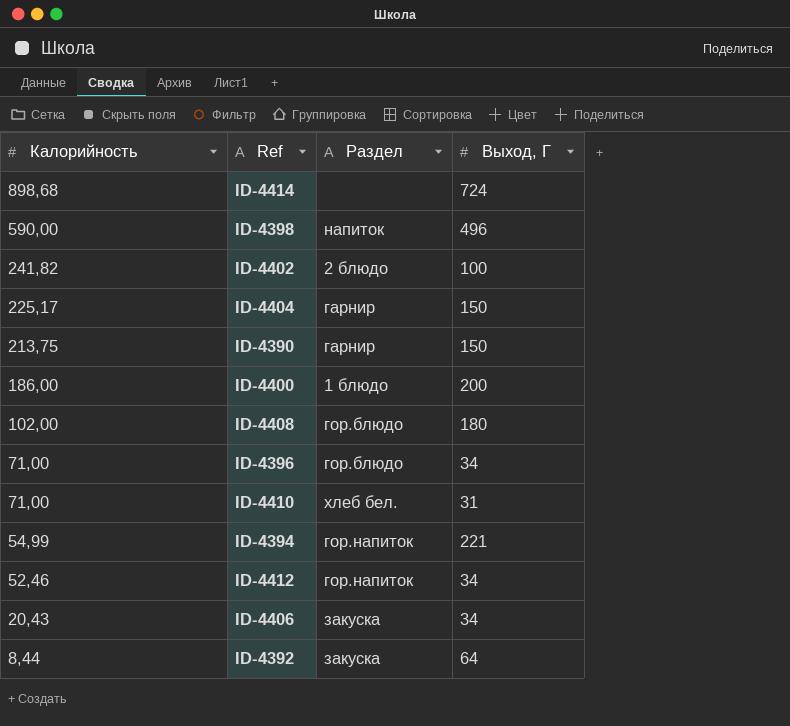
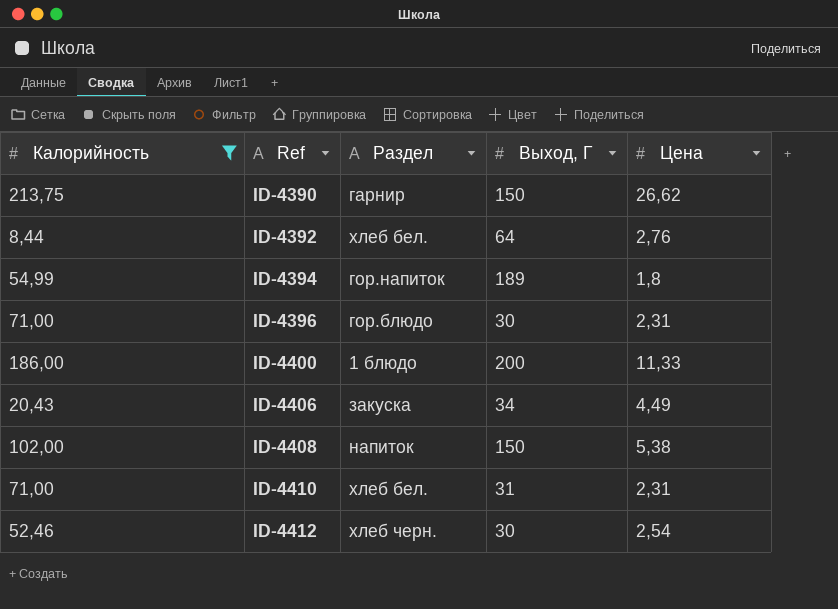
filter: none -> Калорийность <= 213,75
row order: Калорийность descending -> Ref ascending
column Цена | position: none -> 5
ID-4392 | Раздел: закуска -> хлеб бел.
ID-4394 | Выход, Г: 221 -> 189
ID-4396 | Выход, Г: 34 -> 30
ID-4408 | Раздел: гор.блюдо -> напиток
ID-4408 | Выход, Г: 180 -> 150
ID-4412 | Раздел: гор.напиток -> хлеб черн.
ID-4412 | Выход, Г: 34 -> 30

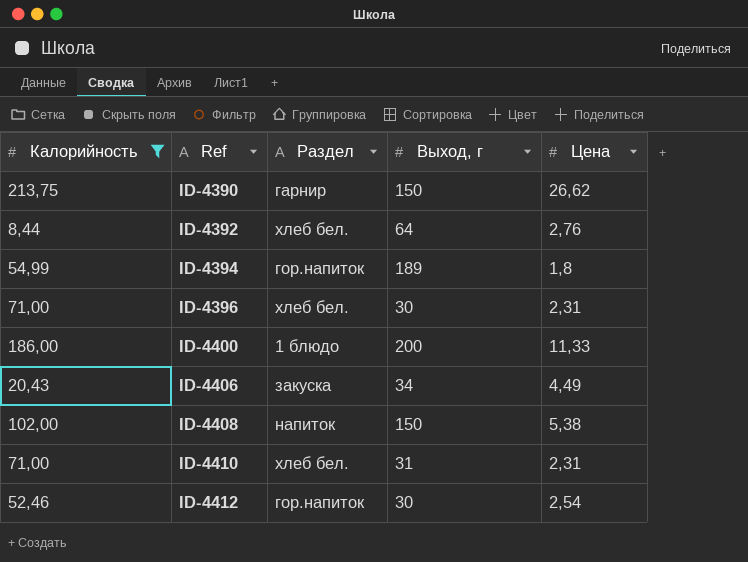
column name: Выход, Г -> Выход, г
ID-4396 | Раздел: гор.блюдо -> хлеб бел.
ID-4412 | Раздел: хлеб черн. -> гор.напиток

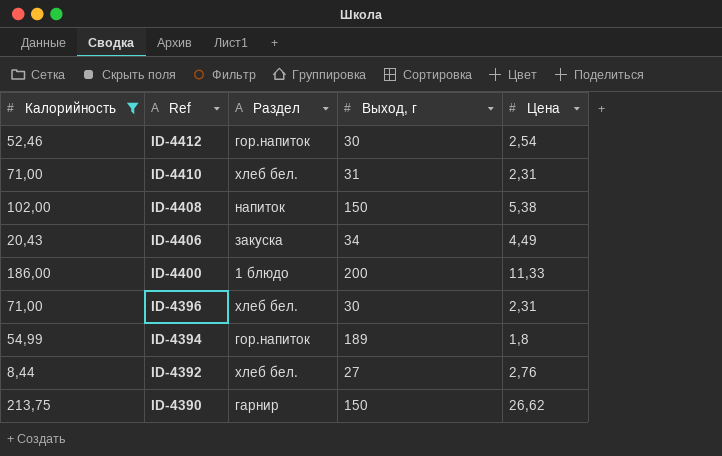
row order: Ref ascending -> Ref descending
ID-4392 | Выход, г: 64 -> 27

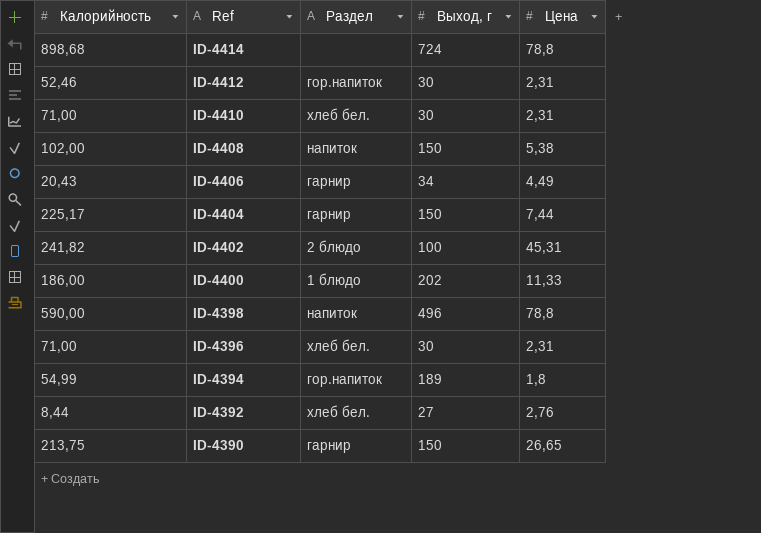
filter: Калорийность <= 213,75 -> none
ID-4412 | Цена: 2,54 -> 2,31
ID-4410 | Выход, г: 31 -> 30
ID-4406 | Раздел: закуска -> гарнир
ID-4400 | Выход, г: 200 -> 202
ID-4390 | Цена: 26,62 -> 26,65

